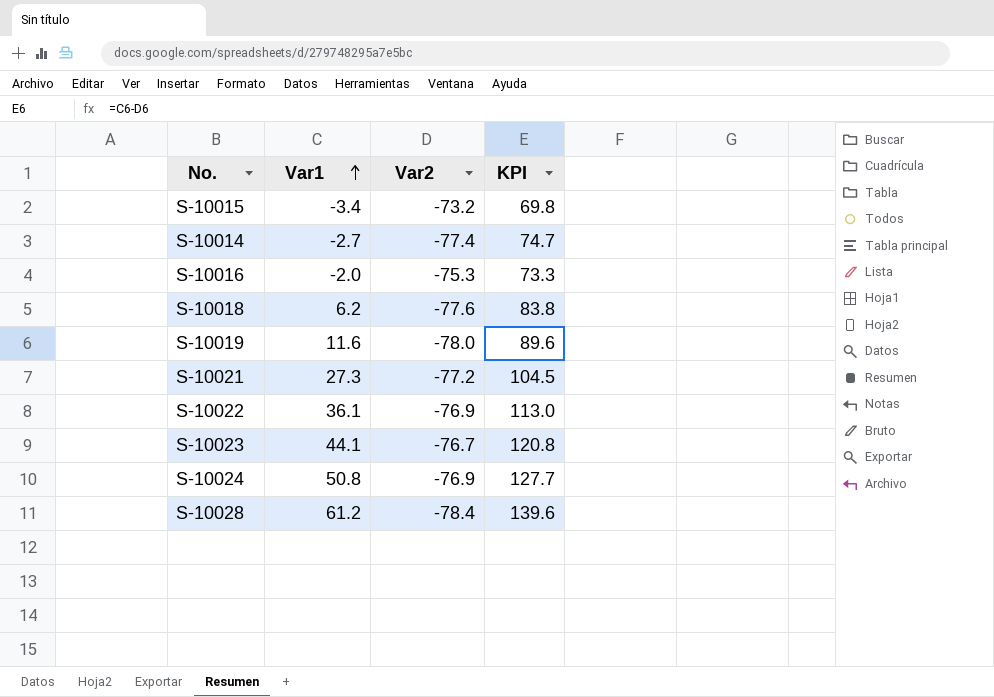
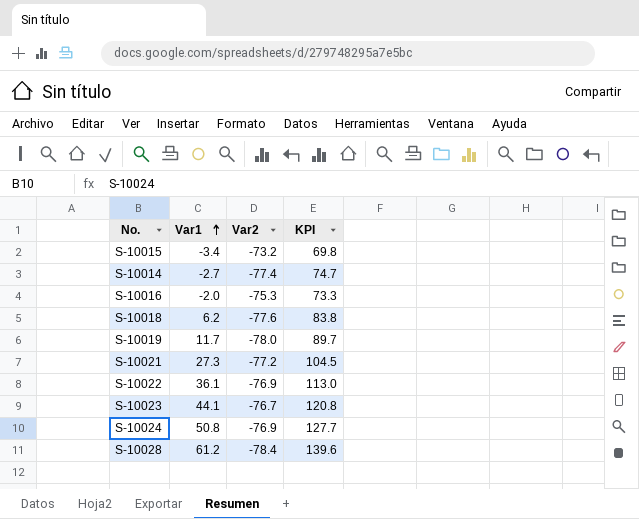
S-10019 | Var1: 11.6 -> 11.7
S-10019 | KPI: 89.6 -> 89.7

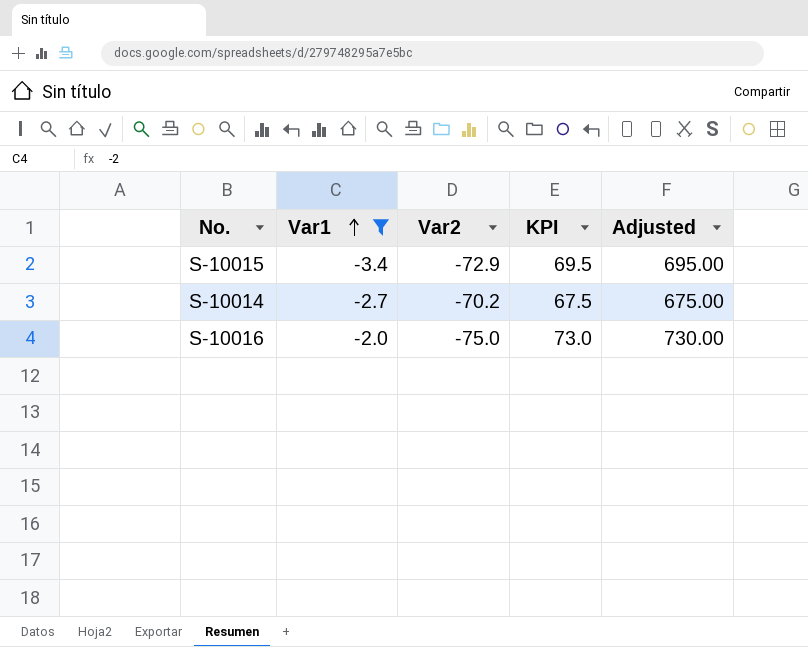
filter: none -> Var1 <= -2.0
column Adjusted | formula: none -> [KPI] * 10
S-10015 | Var2: -73.2 -> -72.9
S-10015 | KPI: 69.8 -> 69.5
S-10014 | Var2: -77.4 -> -70.2
S-10014 | KPI: 74.7 -> 67.5
S-10016 | Var2: -75.3 -> -75.0
S-10016 | KPI: 73.3 -> 73.0

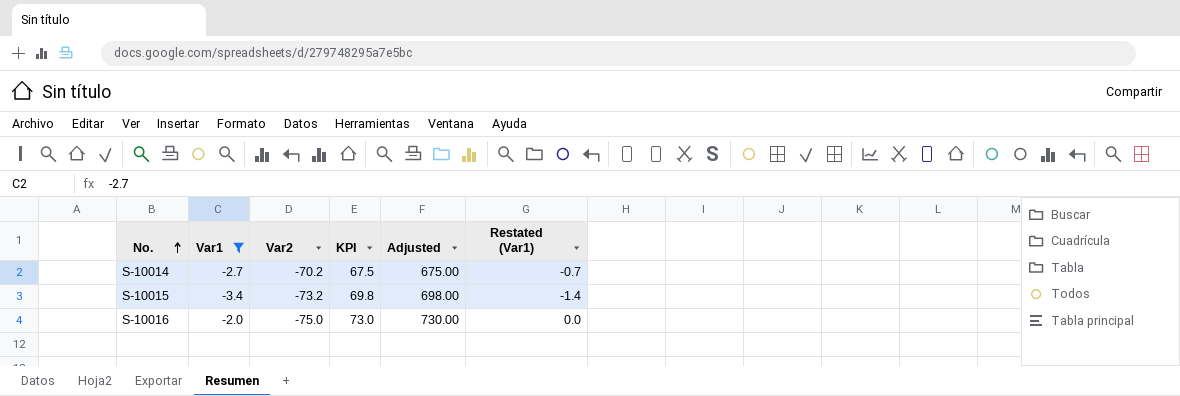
row order: Var1 ascending -> No. ascending
column Restated (Var1) | formula: none -> [Var1] + 2
S-10015 | Var2: -72.9 -> -73.2
S-10015 | KPI: 69.5 -> 69.8
S-10015 | Adjusted: 695.00 -> 698.00

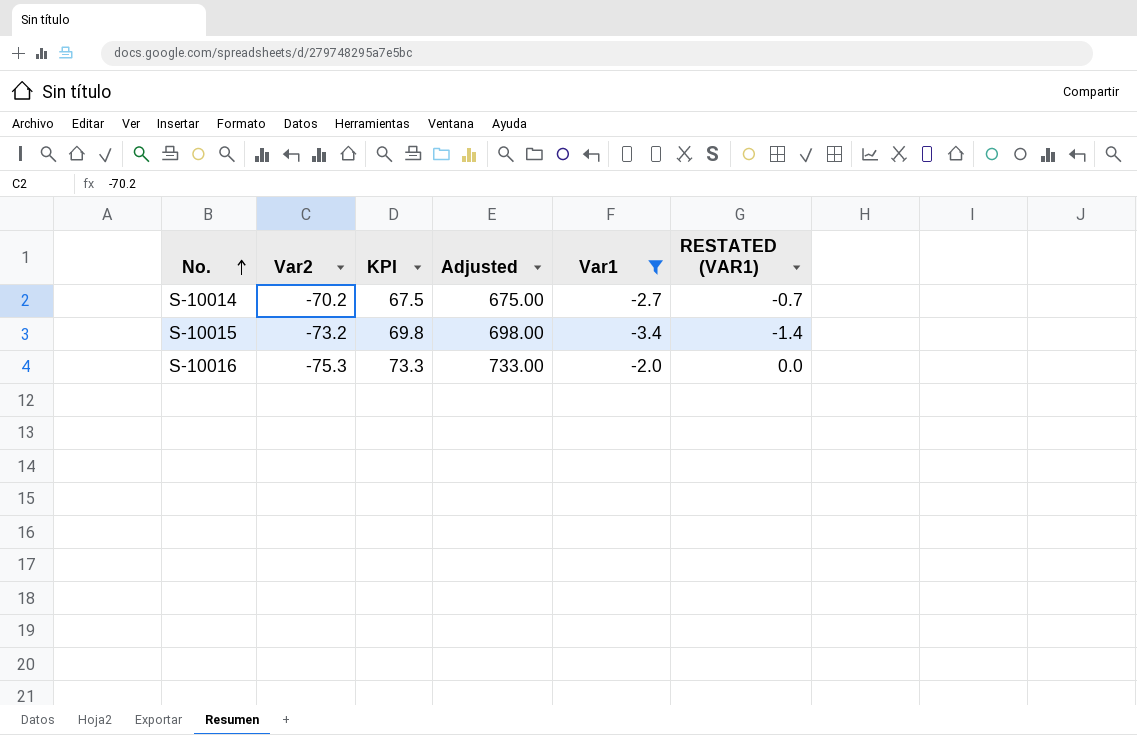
column Var1 | position: 2 -> 5
column name: Restated (Var1) -> RESTATED (VAR1)
S-10016 | Var2: -75.0 -> -75.3
S-10016 | KPI: 73.0 -> 73.3
S-10016 | Adjusted: 730.00 -> 733.00

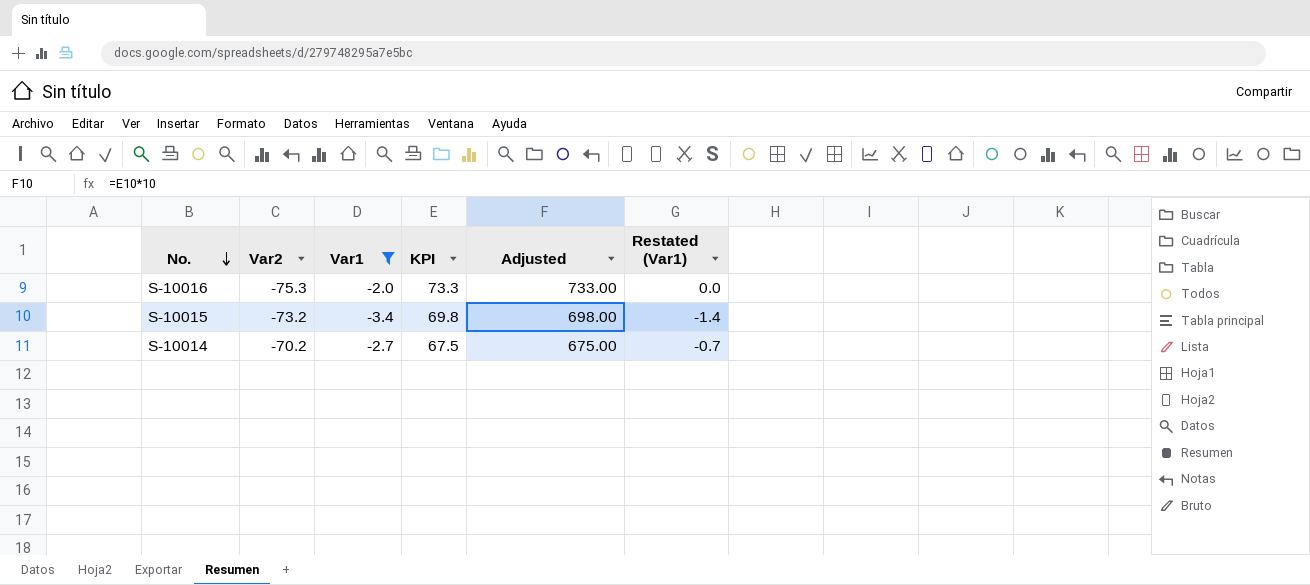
row order: No. ascending -> No. descending
column Var1 | position: 5 -> 3
column name: RESTATED (VAR1) -> Restated (Var1)

